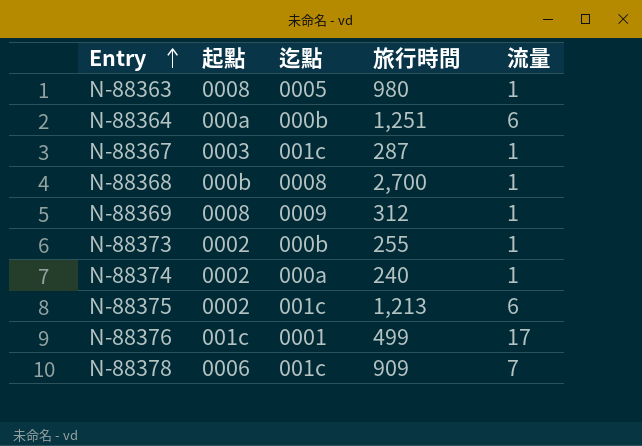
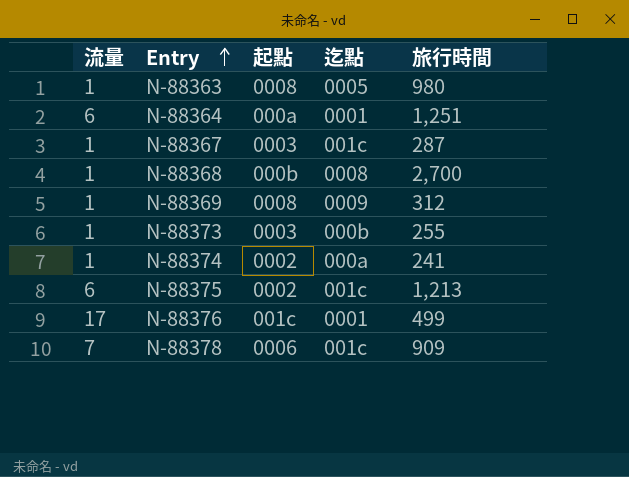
column 流量 | position: 5 -> 1
N-88364 | 迄點: 000b -> 0001
N-88373 | 起點: 0002 -> 0003
N-88374 | 旅行時間: 240 -> 241

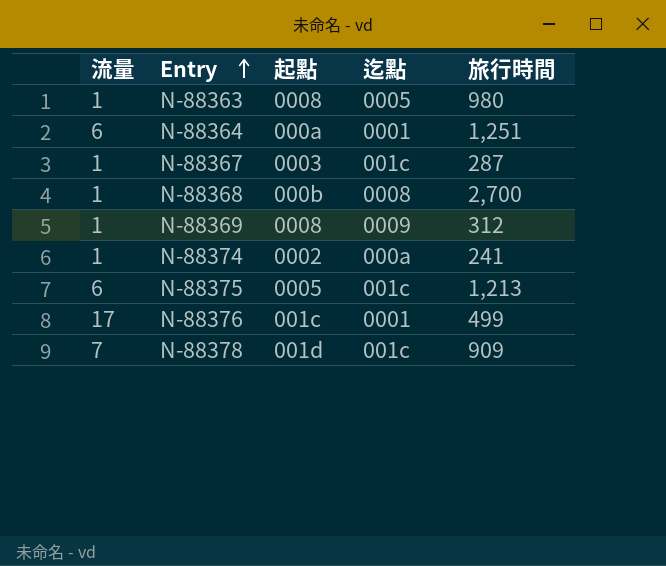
row N-88373: 1 | 0003 | 000b | 255 -> none
N-88375 | 起點: 0002 -> 0005
N-88378 | 起點: 0006 -> 001d

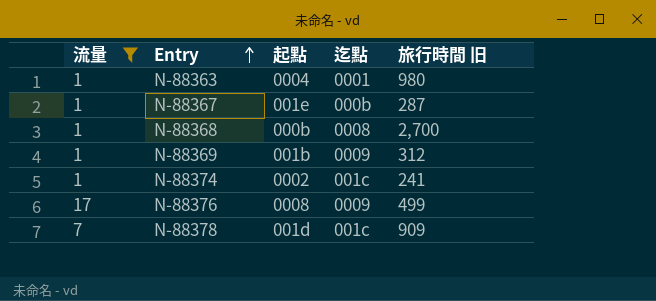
filter: none -> 流量 != 6
column name: 旅行時間 -> 旅行時間 旧
N-88363 | 起點: 0008 -> 0004
N-88363 | 迄點: 0005 -> 0001
N-88367 | 起點: 0003 -> 001e
N-88367 | 迄點: 001c -> 000b
N-88369 | 起點: 0008 -> 001b
N-88374 | 迄點: 000a -> 001c
N-88376 | 起點: 001c -> 0008
N-88376 | 迄點: 0001 -> 0009

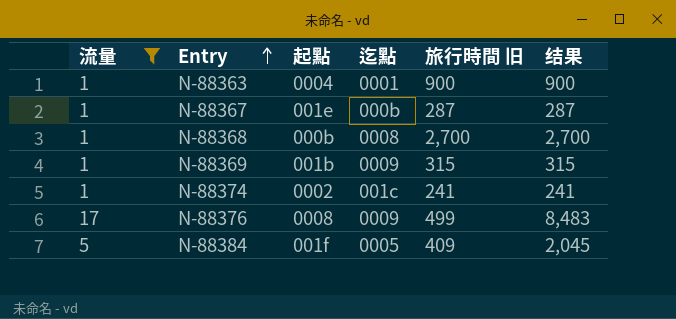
column 结果 | formula: none -> [流量] * [旅行時間 旧]
row N-88378: 7 | 001d | 001c | 909 -> none
N-88363 | 旅行時間 旧: 980 -> 900
N-88369 | 旅行時間 旧: 312 -> 315
row N-88384: none -> 5 | 001f | 0005 | 409 | 2,045

